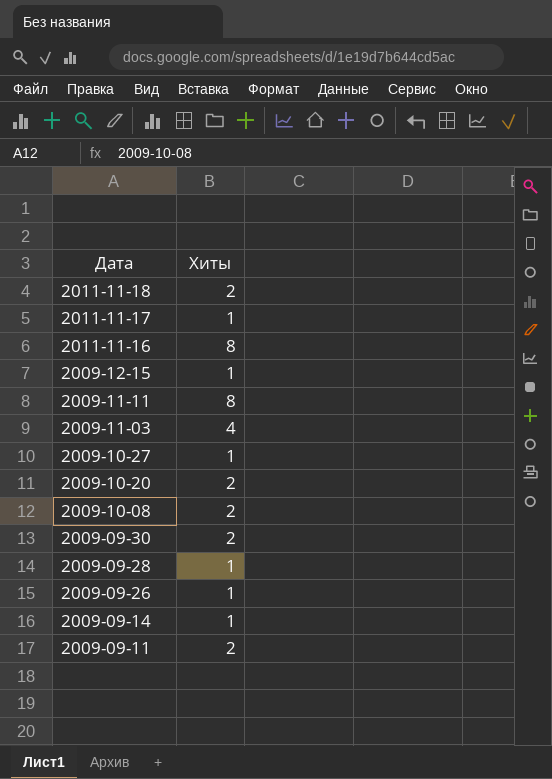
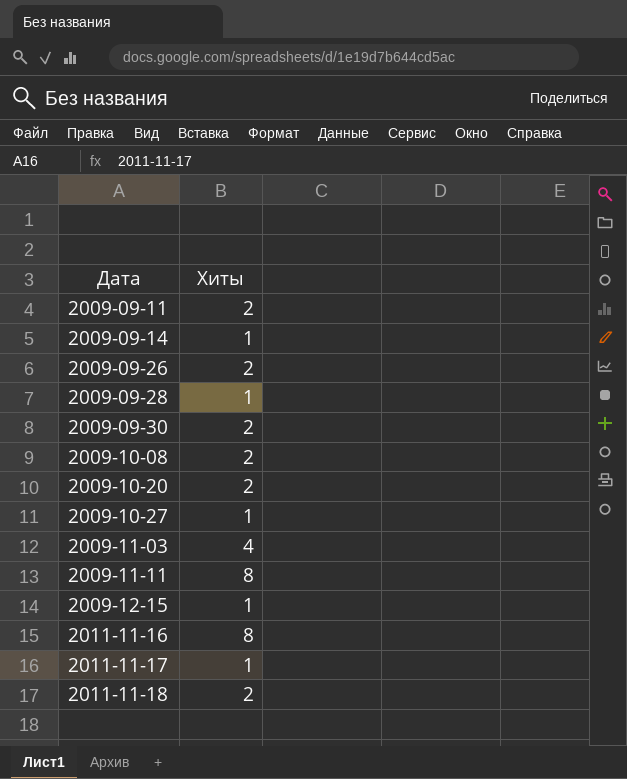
row order: Дата descending -> Дата ascending
2009-09-26 | Хиты: 1 -> 2

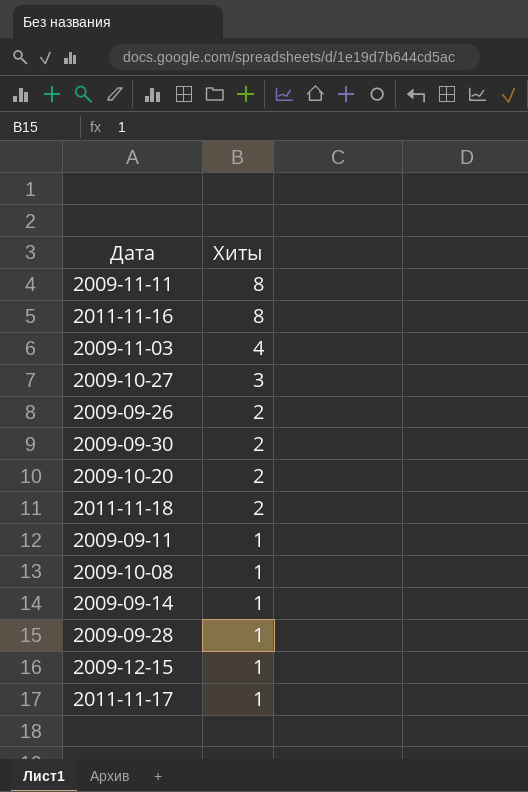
row order: Дата ascending -> Хиты descending
2009-10-27 | Хиты: 1 -> 3
2009-09-11 | Хиты: 2 -> 1
2009-10-08 | Хиты: 2 -> 1

